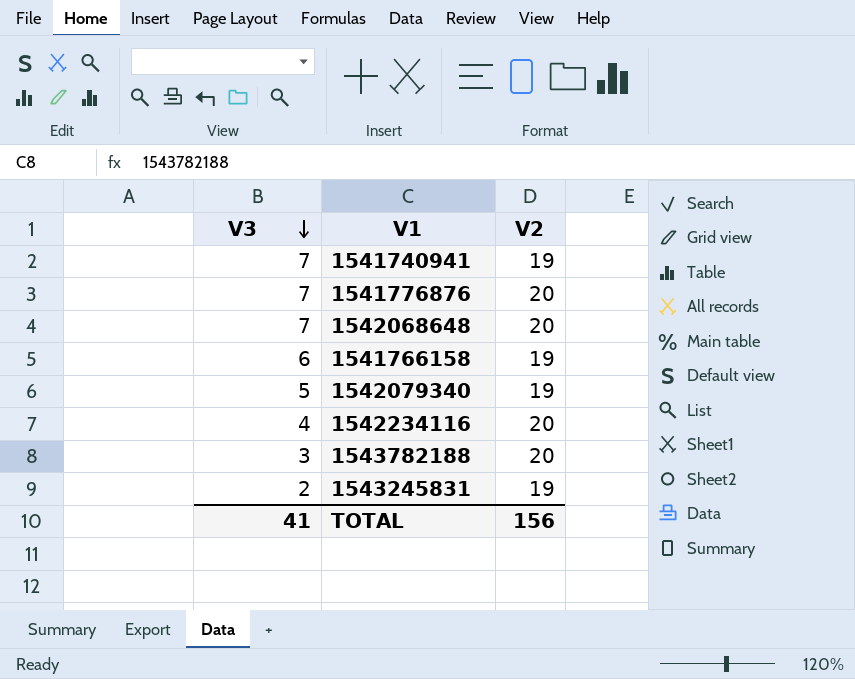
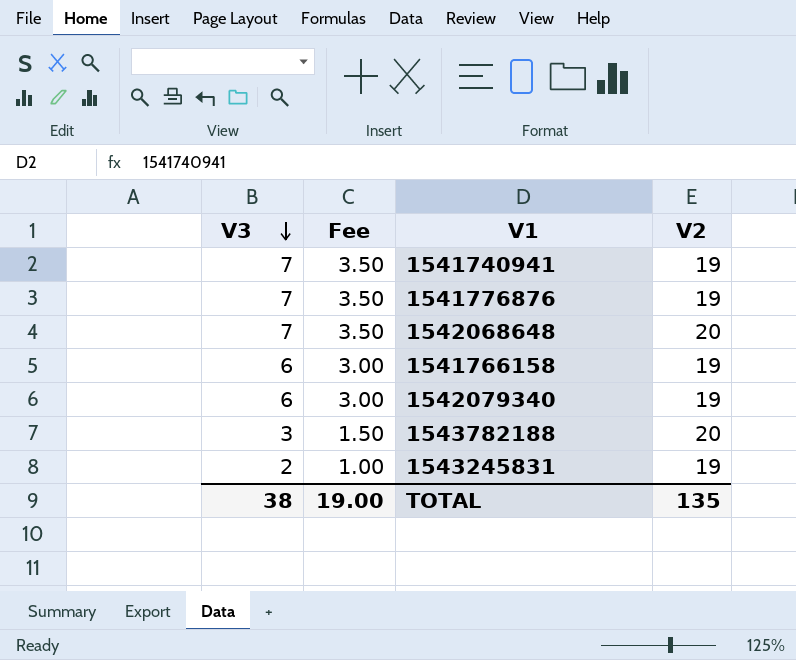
column Fee | formula: none -> [V3] * 0.5
row 1542234116: 4 | 20 -> none
1541776876 | V2: 20 -> 19
1542079340 | V3: 5 -> 6
TOTAL | V3: 41 -> 38
TOTAL | V2: 156 -> 135

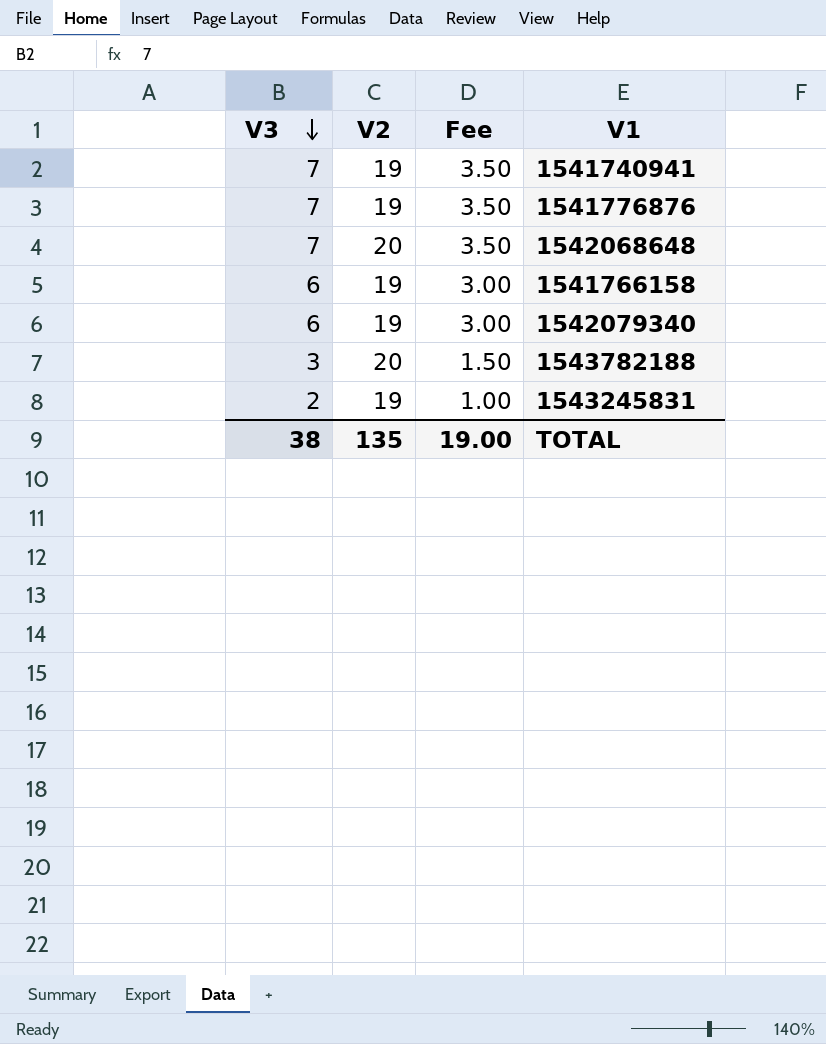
column V2 | position: 4 -> 2

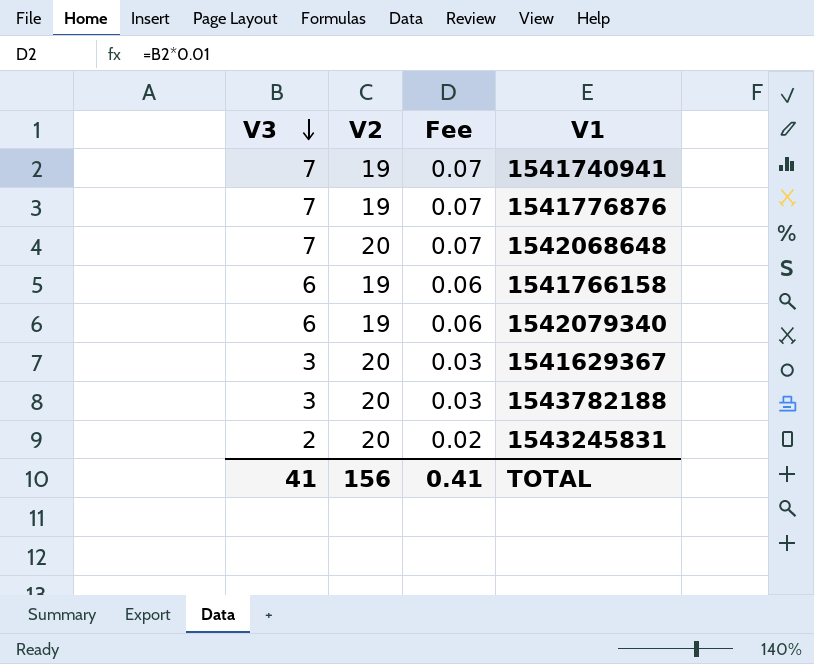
column Fee | formula: [V3] * 0.5 -> [V3] * 0.01
row 1541629367: none -> 3 | 20 | 0.03
1543245831 | V2: 19 -> 20
TOTAL | V3: 38 -> 41
TOTAL | V2: 135 -> 156
TOTAL | Fee: 19.00 -> 0.41

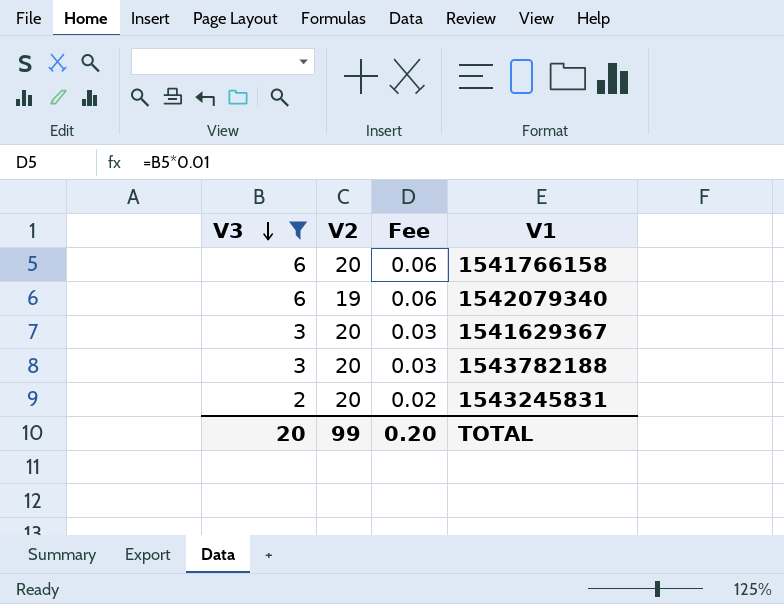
filter: none -> V3 != 7
1541766158 | V2: 19 -> 20
TOTAL | V3: 41 -> 20
TOTAL | V2: 156 -> 99
TOTAL | Fee: 0.41 -> 0.20

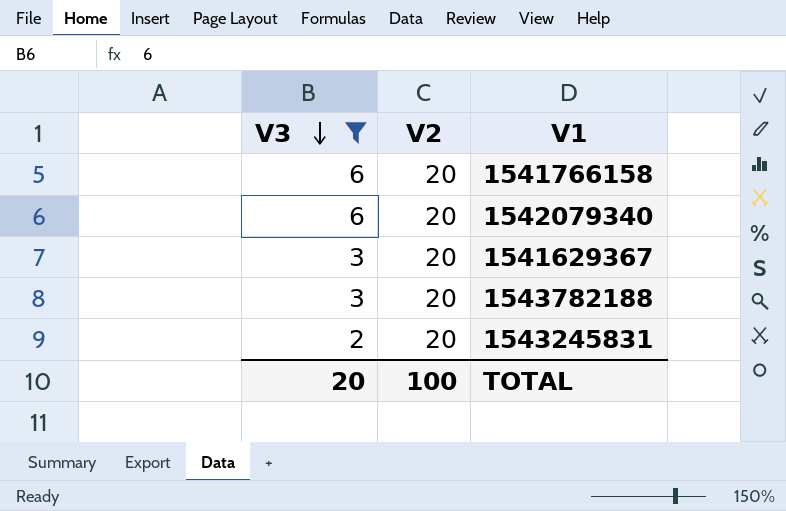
column Fee | formula: [V3] * 0.01 -> none
1542079340 | V2: 19 -> 20
TOTAL | V2: 99 -> 100

